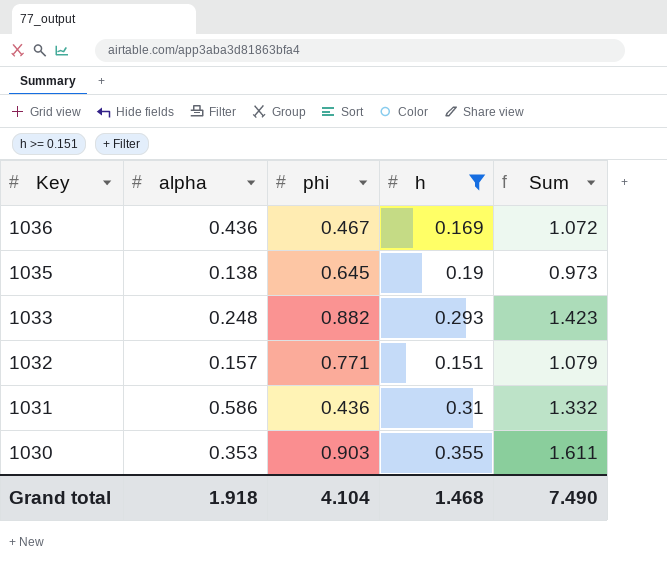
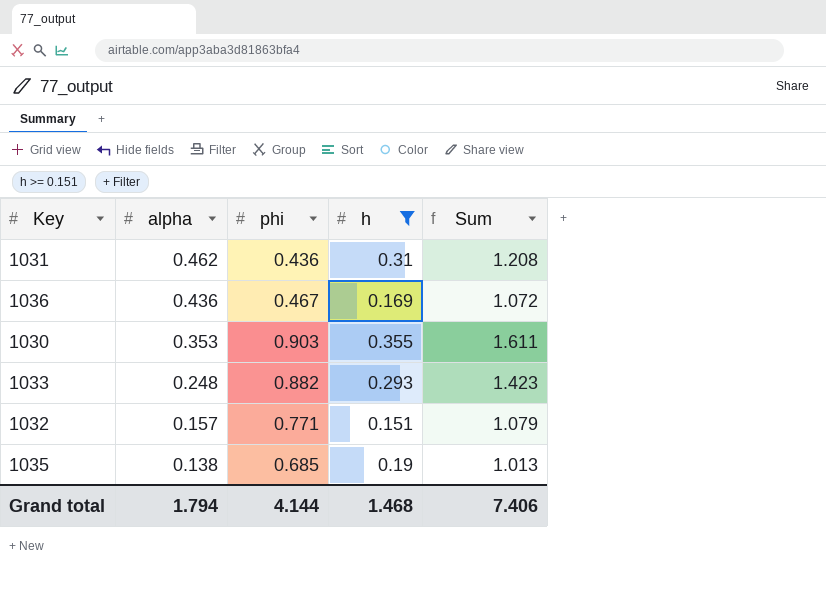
row order: Key descending -> alpha descending
1031 | alpha: 0.586 -> 0.462
1031 | Sum: 1.332 -> 1.208
1035 | phi: 0.645 -> 0.685
1035 | Sum: 0.973 -> 1.013
Grand total | alpha: 1.918 -> 1.794
Grand total | phi: 4.104 -> 4.144
Grand total | Sum: 7.490 -> 7.406

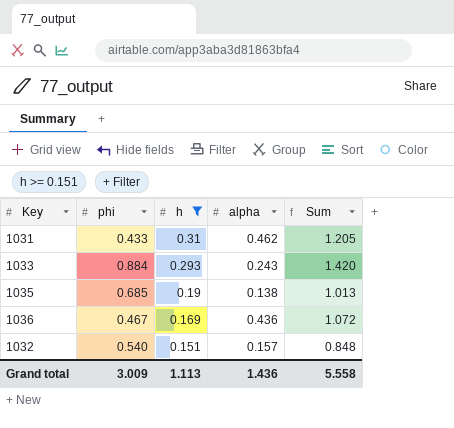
row order: alpha descending -> h descending
column alpha | position: 2 -> 4
row 1030: 0.353 | 0.903 | 0.355 | 1.611 -> none
1031 | phi: 0.436 -> 0.433
1031 | Sum: 1.208 -> 1.205
1033 | phi: 0.882 -> 0.884
1033 | alpha: 0.248 -> 0.243
1033 | Sum: 1.423 -> 1.420
1032 | phi: 0.771 -> 0.540
1032 | Sum: 1.079 -> 0.848
Grand total | phi: 4.144 -> 3.009
Grand total | h: 1.468 -> 1.113
Grand total | alpha: 1.794 -> 1.436
Grand total | Sum: 7.406 -> 5.558

